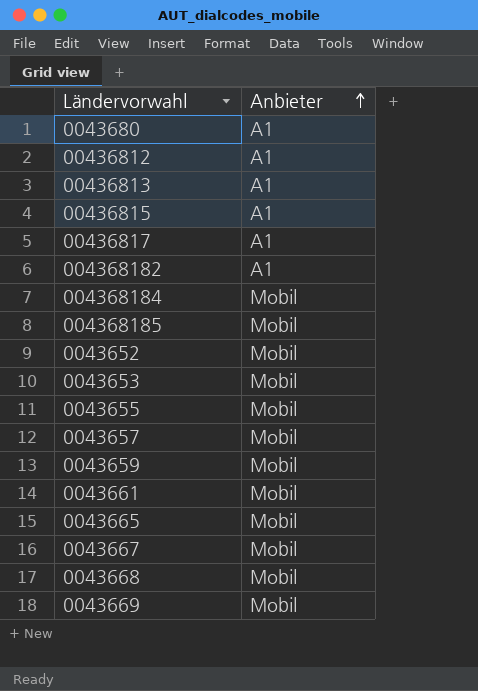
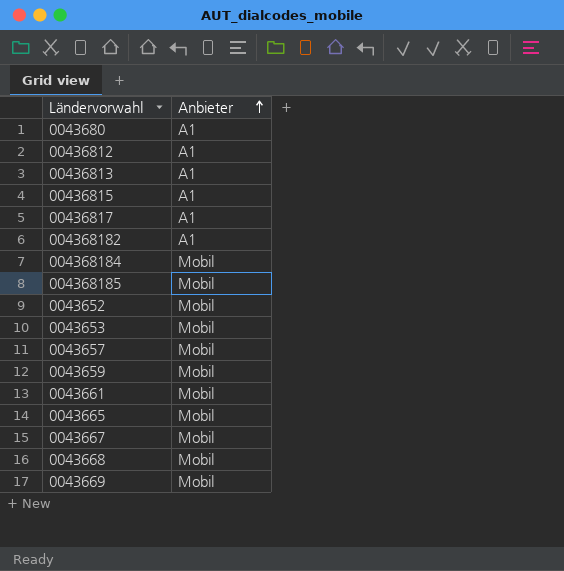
row 0043655: Mobil -> none

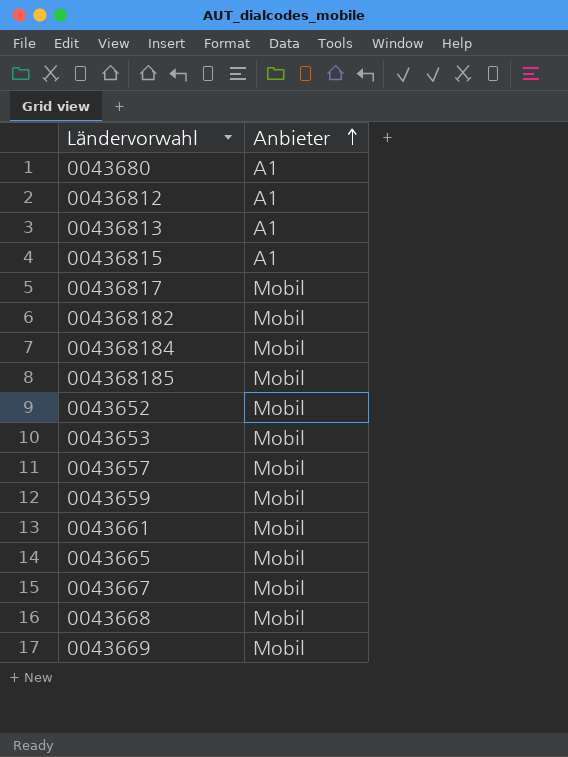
00436817 | Anbieter: A1 -> Mobil
004368182 | Anbieter: A1 -> Mobil

